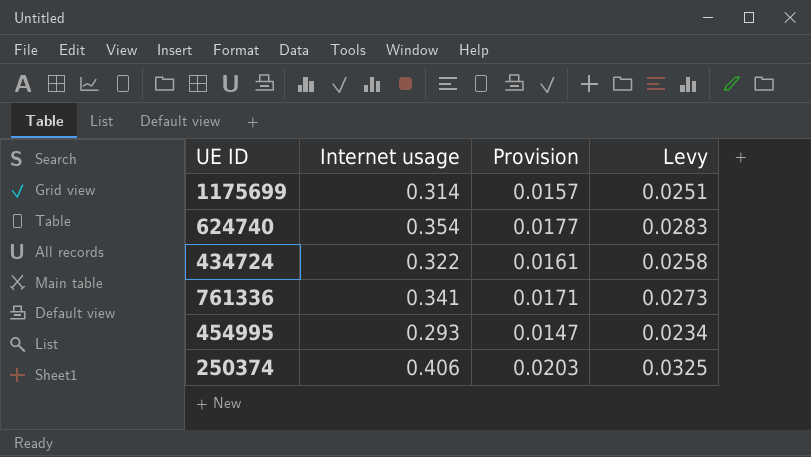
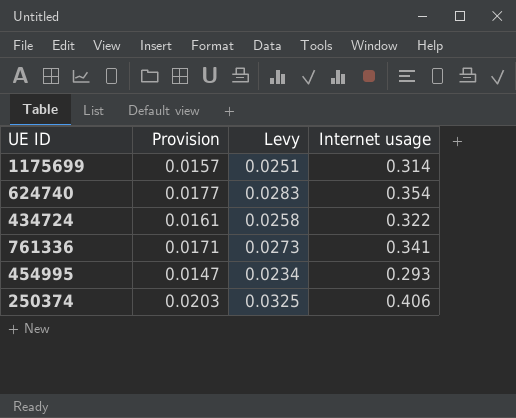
column Internet usage | position: 2 -> 4

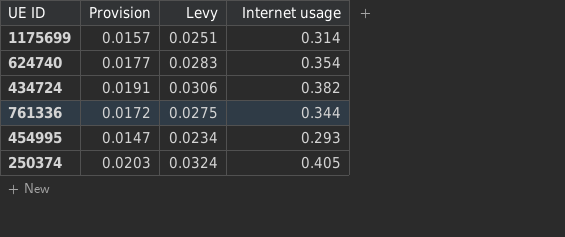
434724 | Provision: 0.0161 -> 0.0191
434724 | Levy: 0.0258 -> 0.0306
434724 | Internet usage: 0.322 -> 0.382
761336 | Provision: 0.0171 -> 0.0172
761336 | Levy: 0.0273 -> 0.0275
761336 | Internet usage: 0.341 -> 0.344
250374 | Levy: 0.0325 -> 0.0324
250374 | Internet usage: 0.406 -> 0.405

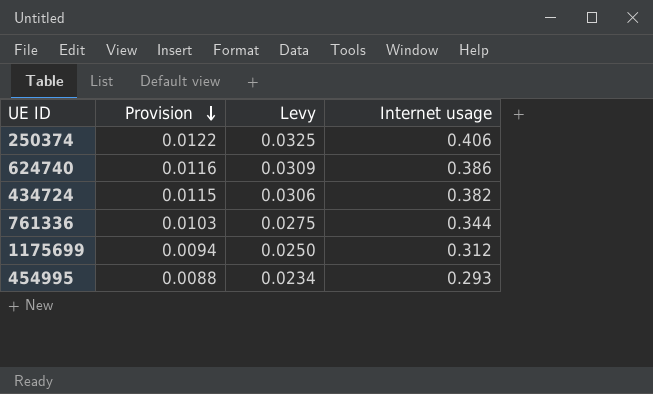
row order: none -> Provision descending
column Provision | formula: [Internet usage] * 0.05 -> [Internet usage] * 0.03
250374 | Levy: 0.0324 -> 0.0325
250374 | Internet usage: 0.405 -> 0.406
624740 | Levy: 0.0283 -> 0.0309
624740 | Internet usage: 0.354 -> 0.386
1175699 | Levy: 0.0251 -> 0.0250
1175699 | Internet usage: 0.314 -> 0.312

